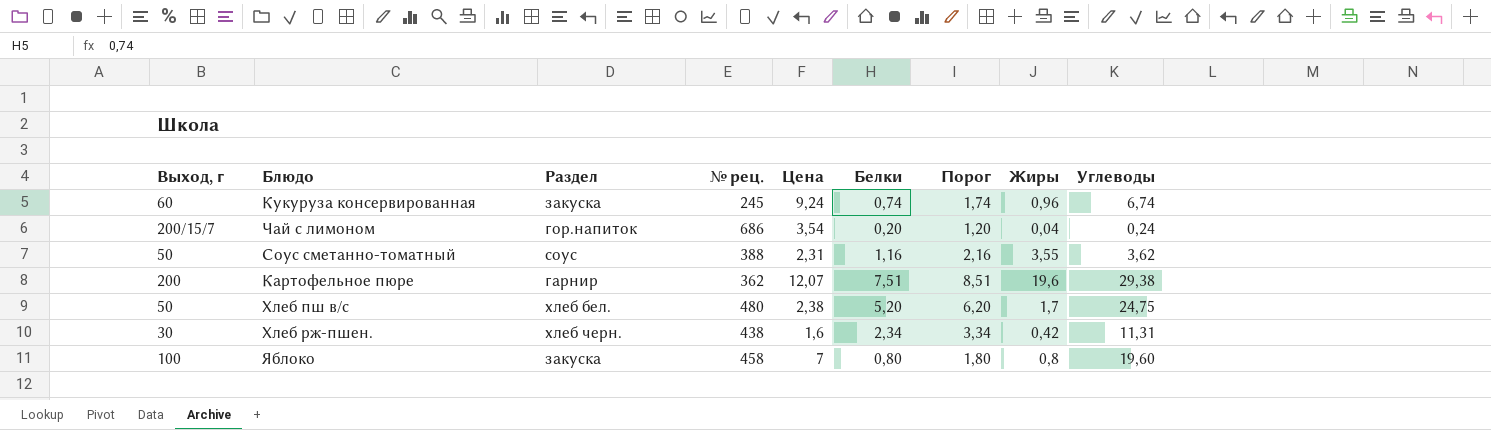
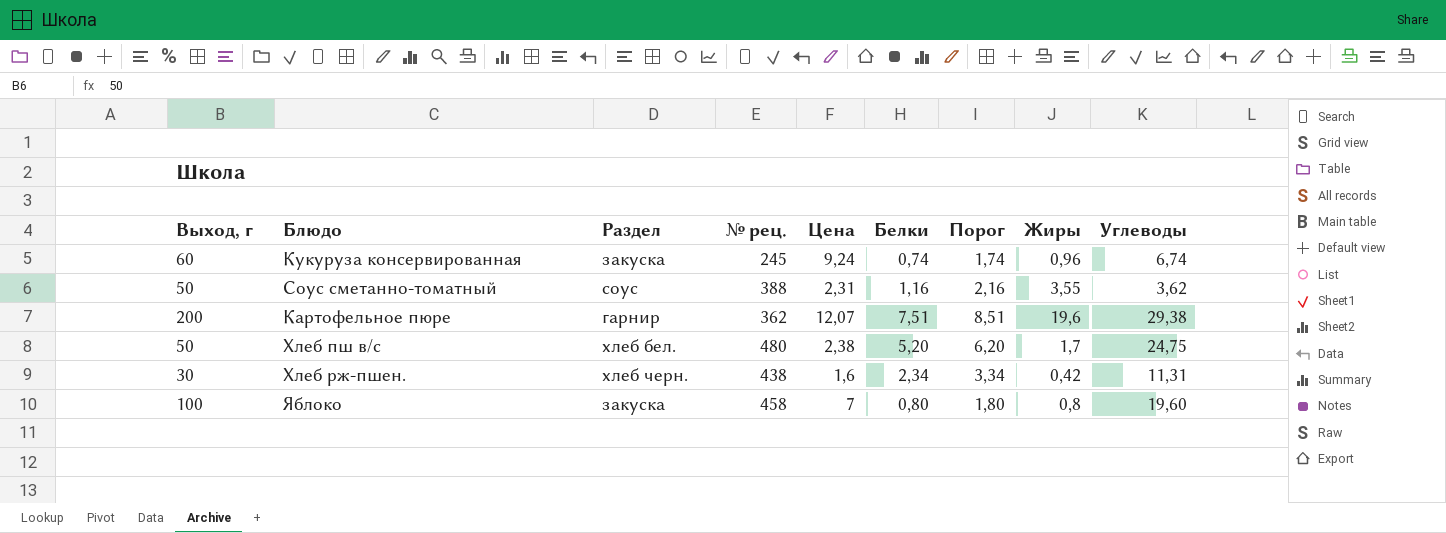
row Чай с лимоном: 200/15/7 | гор.напиток | 686 | 3,54 | 0,20 | 1,20 | 0,04 | 0,24 -> none

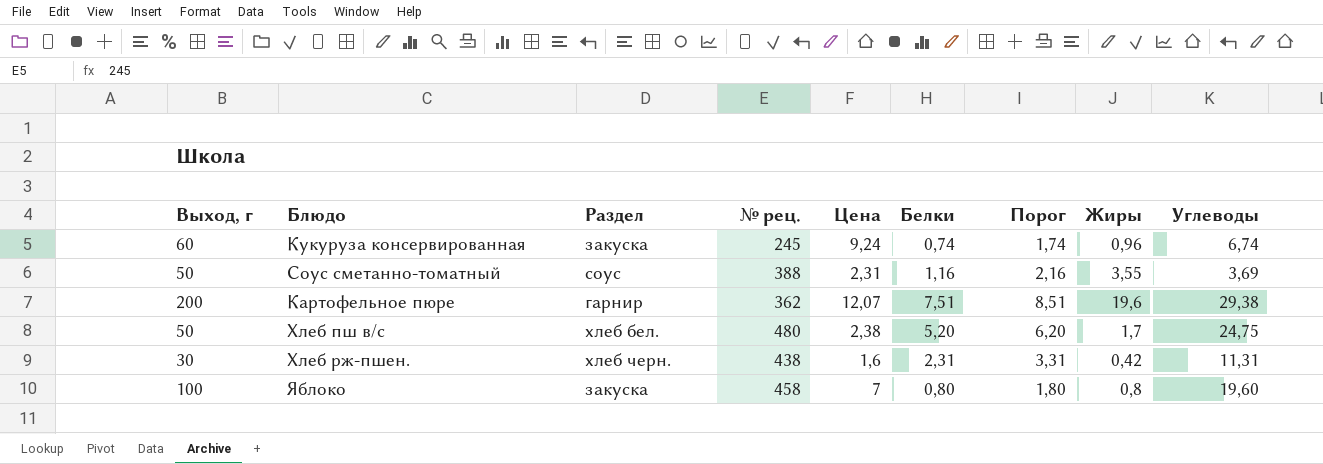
Соус сметанно-томатный | Углеводы: 3,62 -> 3,69
Хлеб рж-пшен. | Белки: 2,34 -> 2,31
Хлеб рж-пшен. | Порог: 3,34 -> 3,31

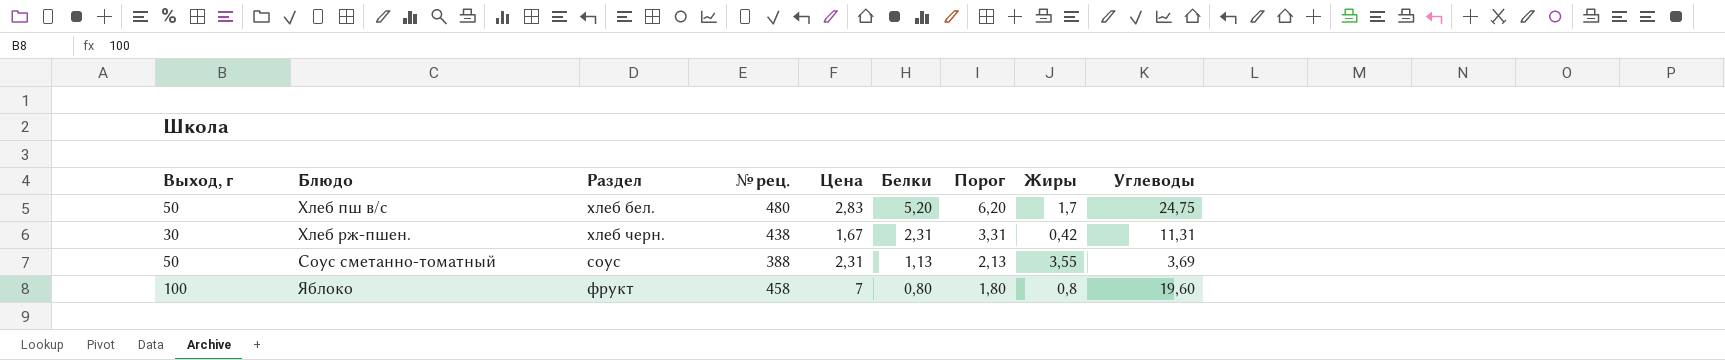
row order: none -> Белки descending
row Кукуруза консервированная: 60 | закуска | 245 | 9,24 | 0,74 | 1,74 | 0,96 | 6,74 -> none
row Картофельное пюре: 200 | гарнир | 362 | 12,07 | 7,51 | 8,51 | 19,6 | 29,38 -> none
Хлеб пш в/с | Цена: 2,38 -> 2,83
Хлеб рж-пшен. | Цена: 1,6 -> 1,67
Соус сметанно-томатный | Белки: 1,16 -> 1,13
Соус сметанно-томатный | Порог: 2,16 -> 2,13
Яблоко | Раздел: закуска -> фрукт

